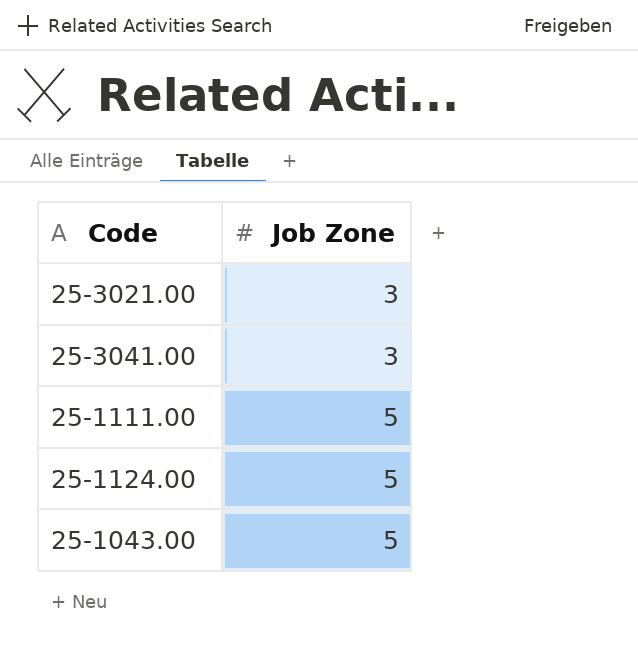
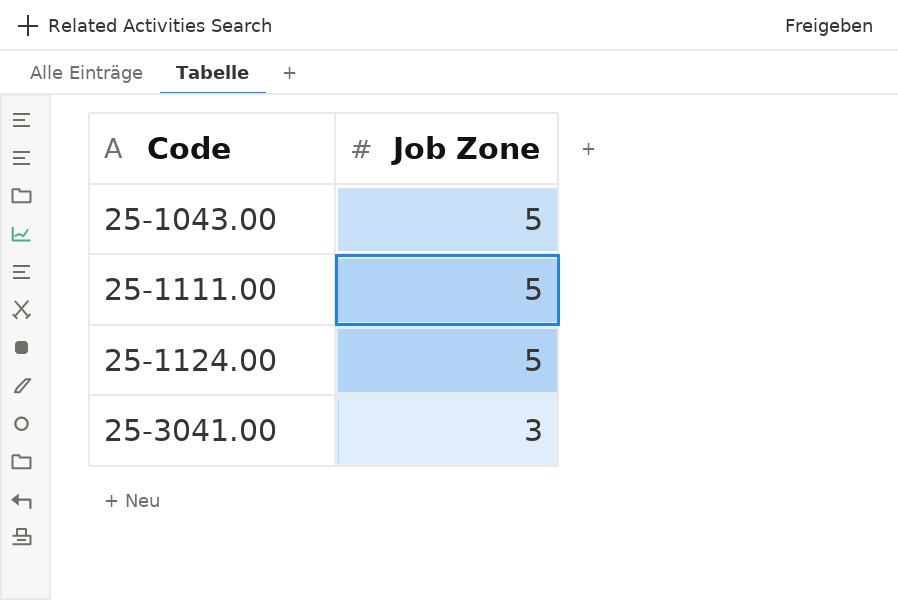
row order: Job Zone ascending -> Code ascending
row 25-3021.00: 3 -> none

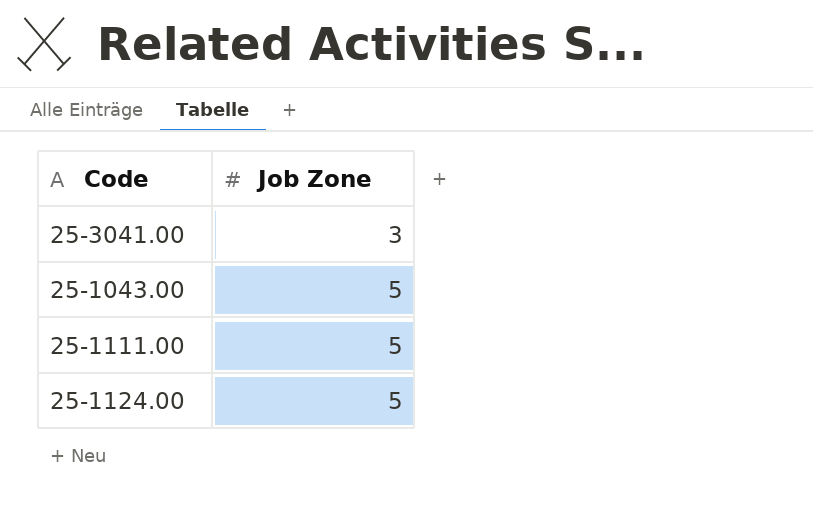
row order: Code ascending -> Job Zone ascending

